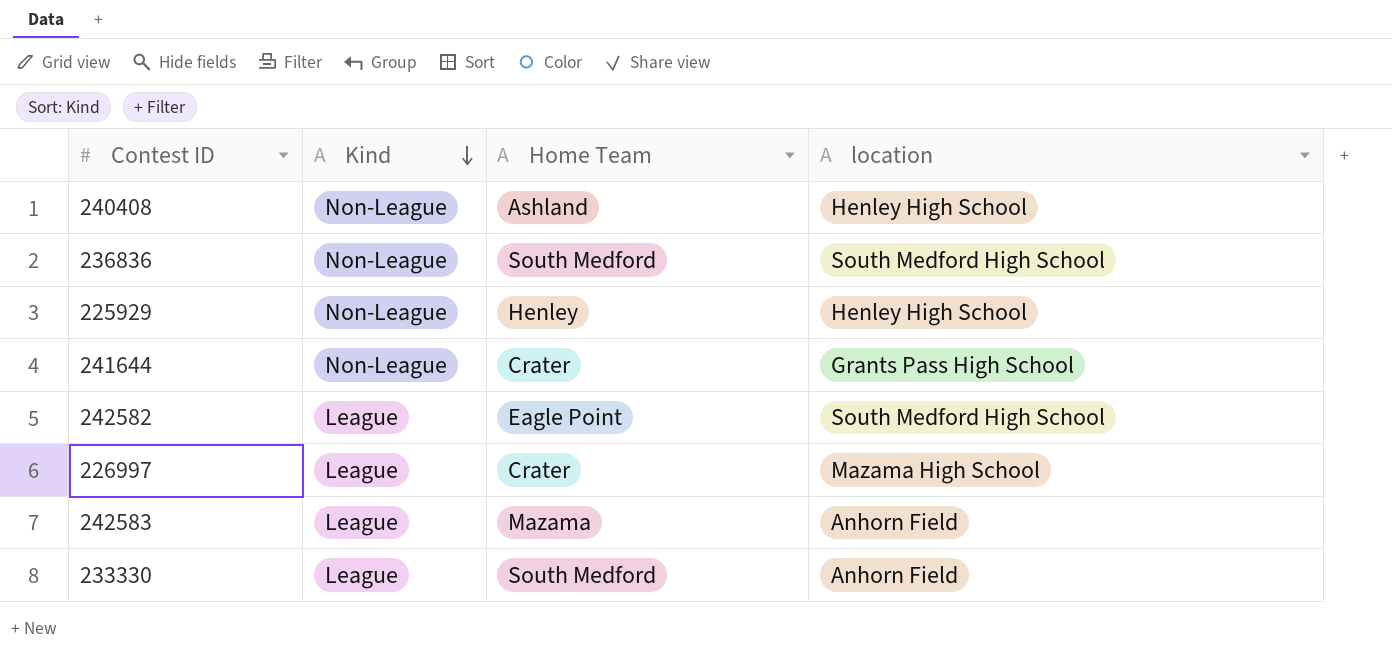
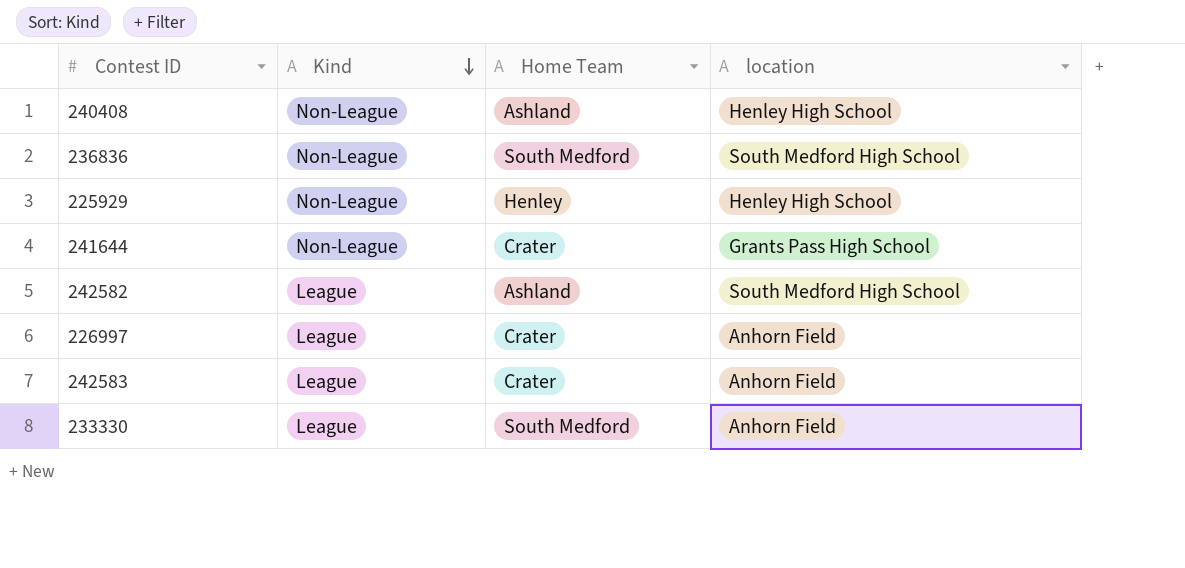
242582 | Home Team: Eagle Point -> Ashland
226997 | location: Mazama High School -> Anhorn Field
242583 | Home Team: Mazama -> Crater

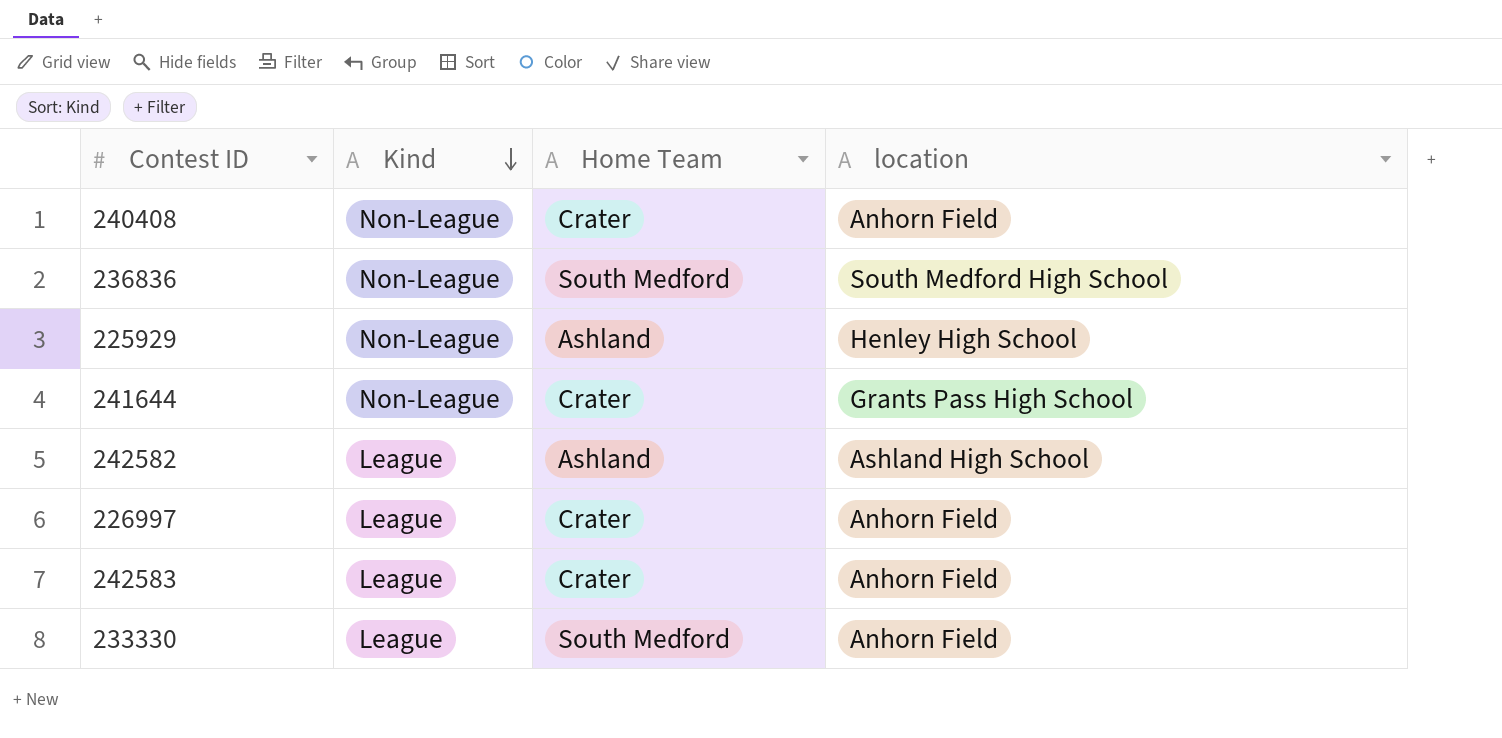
240408 | Home Team: Ashland -> Crater
240408 | location: Henley High School -> Anhorn Field
225929 | Home Team: Henley -> Ashland
242582 | location: South Medford High School -> Ashland High School

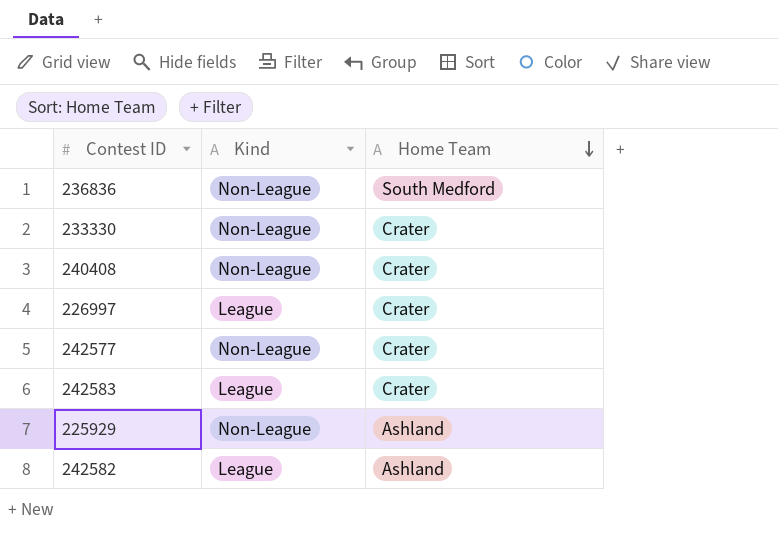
row order: Kind descending -> Home Team descending
column location | position: 4 -> none
row 241644: Non-League | Crater | Grants Pass High School -> none
233330 | Kind: League -> Non-League
233330 | Home Team: South Medford -> Crater
row 242577: none -> Non-League | Crater

